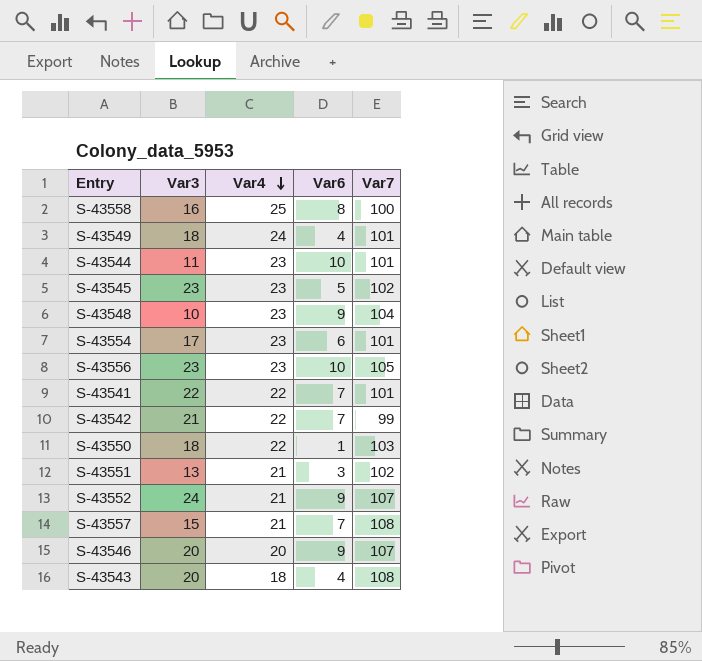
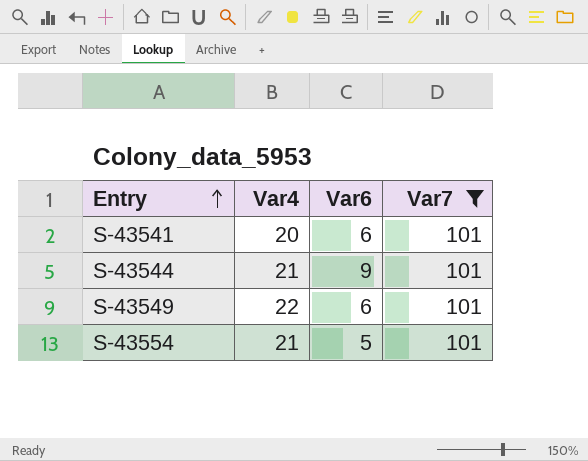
filter: none -> Var7 = 101
row order: Var4 descending -> Entry ascending
column Var3 | position: 2 -> none
S-43541 | Var4: 22 -> 20
S-43541 | Var6: 7 -> 6
S-43544 | Var4: 23 -> 21
S-43544 | Var6: 10 -> 9
S-43549 | Var4: 24 -> 22
S-43549 | Var6: 4 -> 6
S-43554 | Var4: 23 -> 21
S-43554 | Var6: 6 -> 5

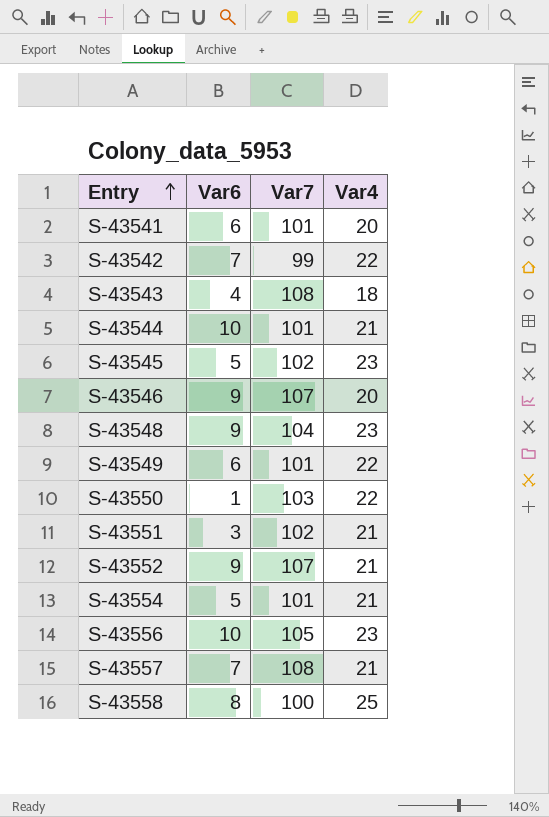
filter: Var7 = 101 -> none
column Var4 | position: 2 -> 4
S-43544 | Var6: 9 -> 10

